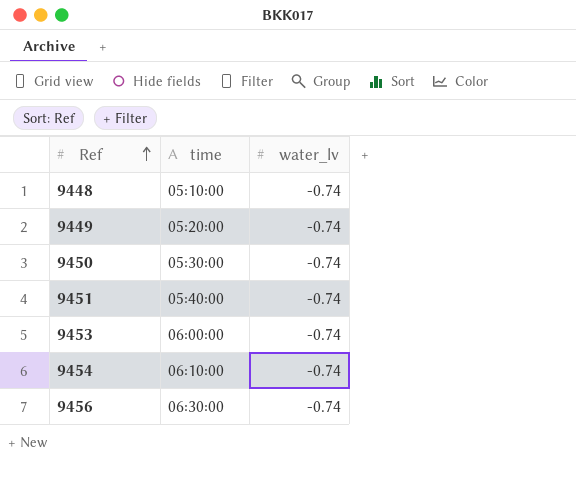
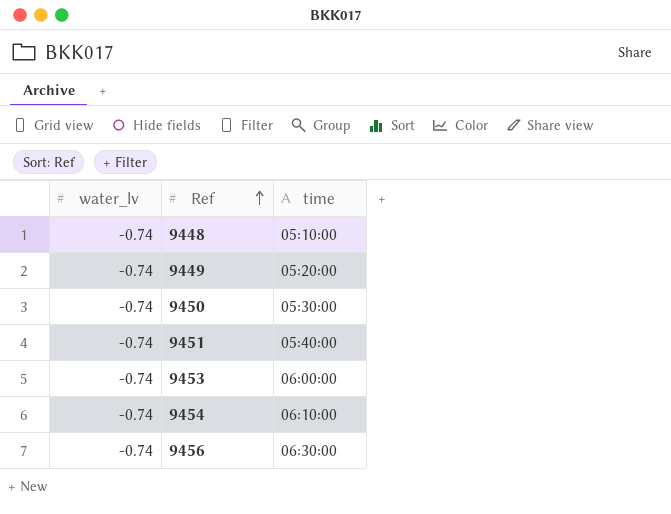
column water_lv | position: 3 -> 1

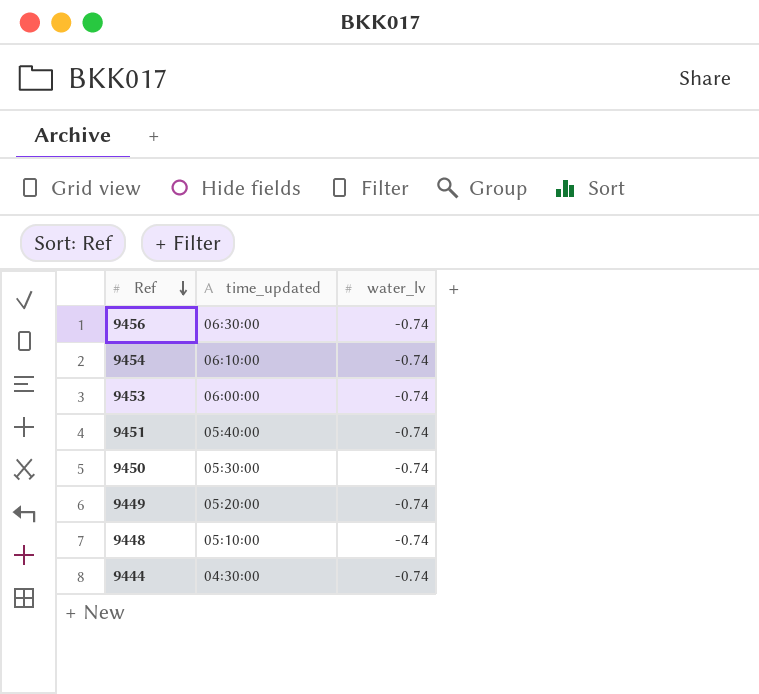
row order: Ref ascending -> Ref descending
column name: time -> time_updated
column water_lv | position: 1 -> 3
row 9444: none -> 04:30:00 | -0.74

